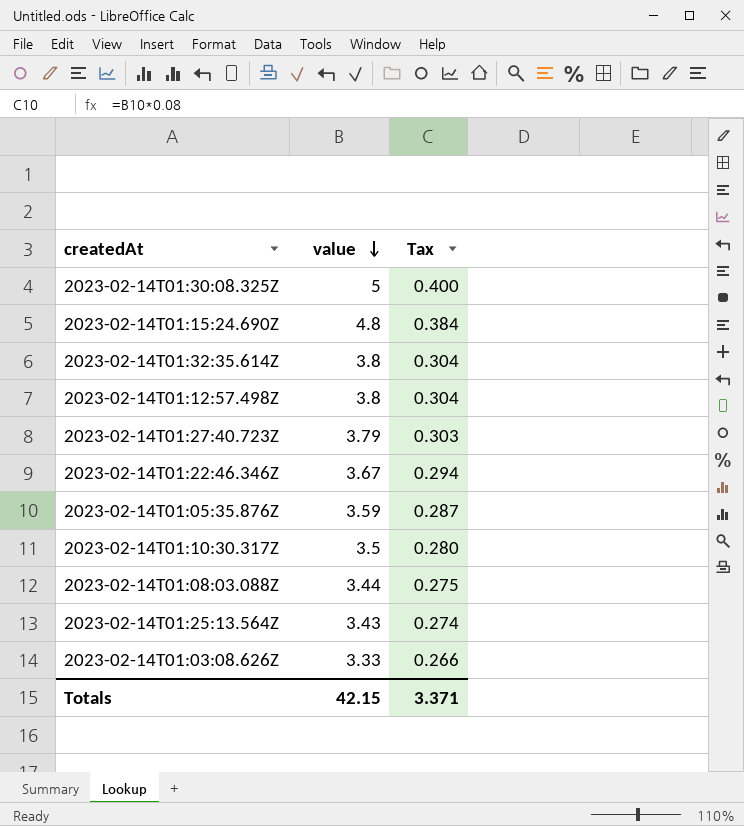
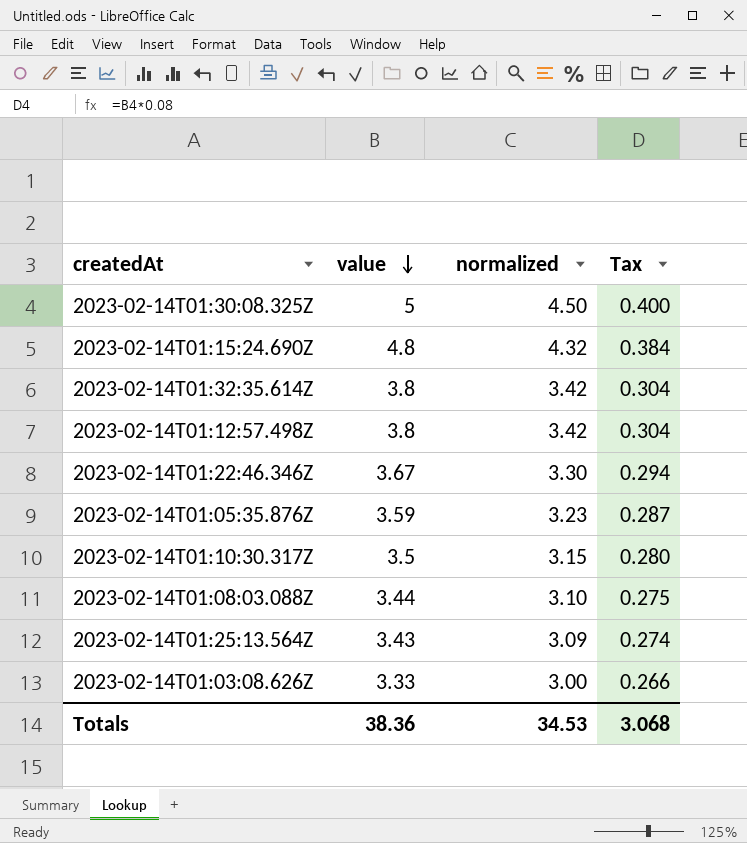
column normalized | formula: none -> [value] * 0.9
row 2023-02-14T01:27:40.723Z: 3.79 | 0.303 -> none
Totals | value: 42.15 -> 38.36
Totals | Tax: 3.371 -> 3.068

